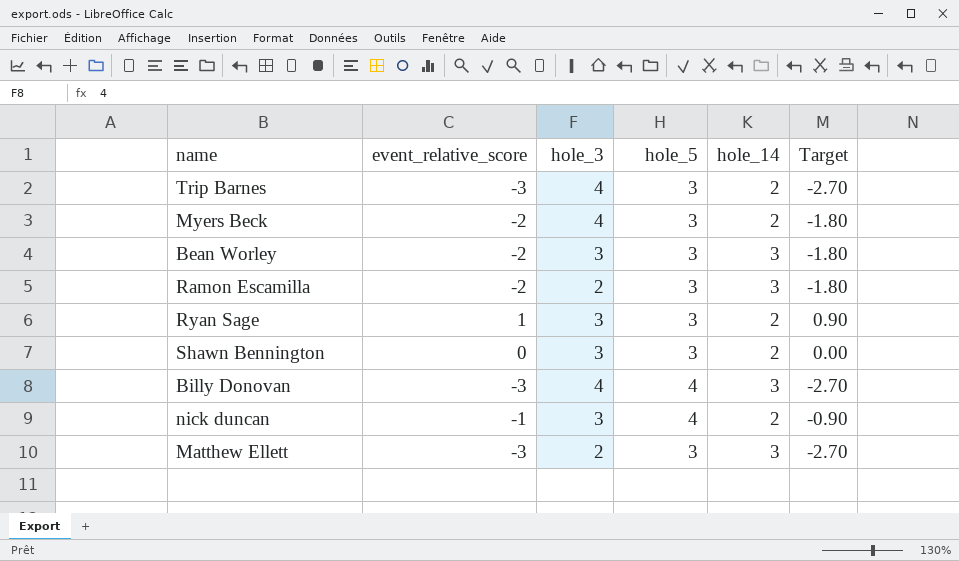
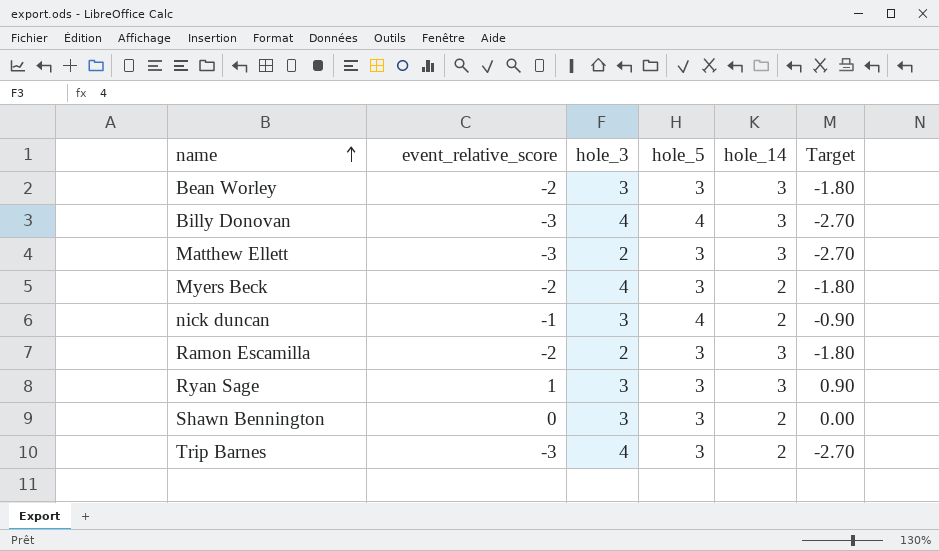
row order: none -> name ascending
Ryan Sage | hole_14: 2 -> 3

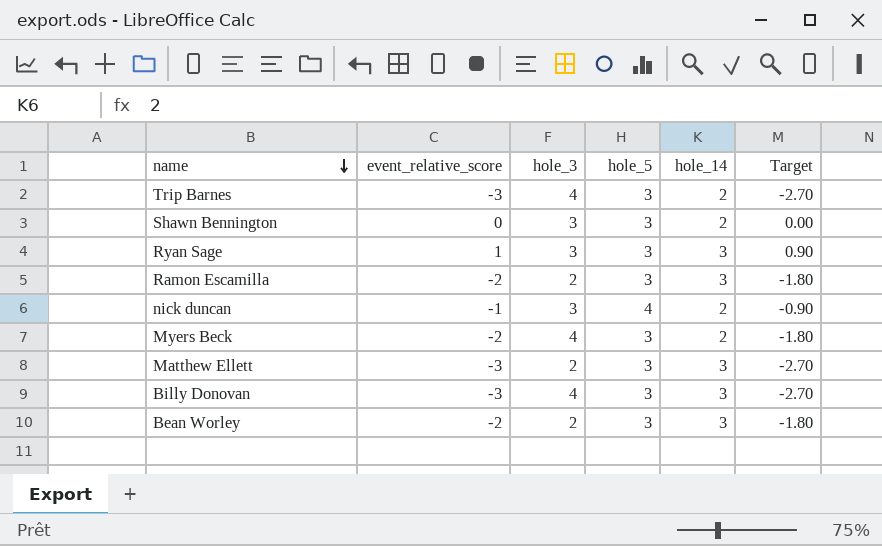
row order: name ascending -> name descending
Billy Donovan | hole_5: 4 -> 3
Bean Worley | hole_3: 3 -> 2

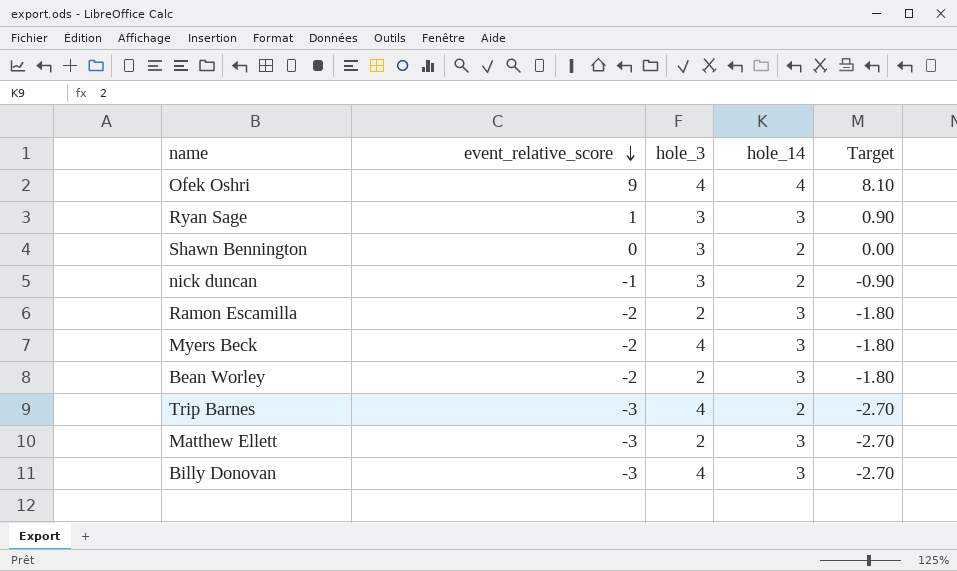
row order: name descending -> event_relative_score descending
column hole_5 | position: 4 -> none
row Ofek Oshri: none -> 9 | 4 | 4 | 8.10
Myers Beck | hole_14: 2 -> 3

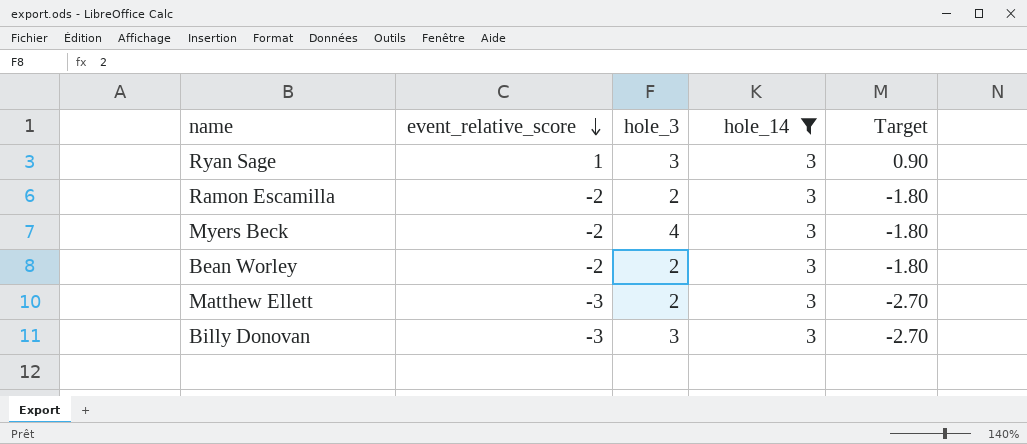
filter: none -> hole_14 = 3
Billy Donovan | hole_3: 4 -> 3

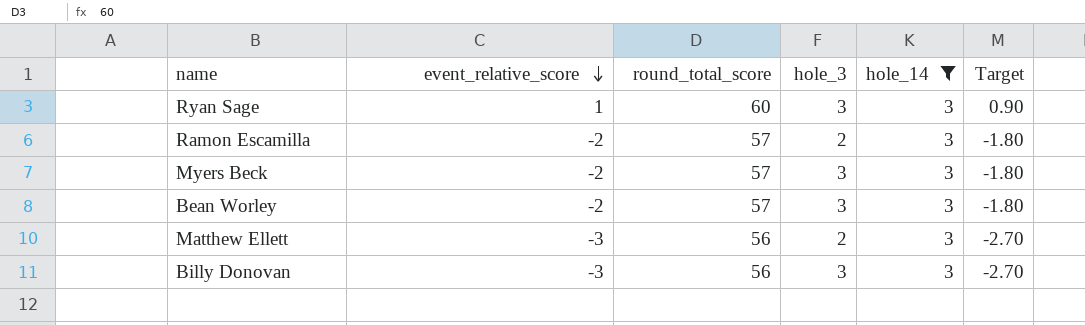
column round_total_score | position: none -> 3
Myers Beck | hole_3: 4 -> 3
Bean Worley | hole_3: 2 -> 3

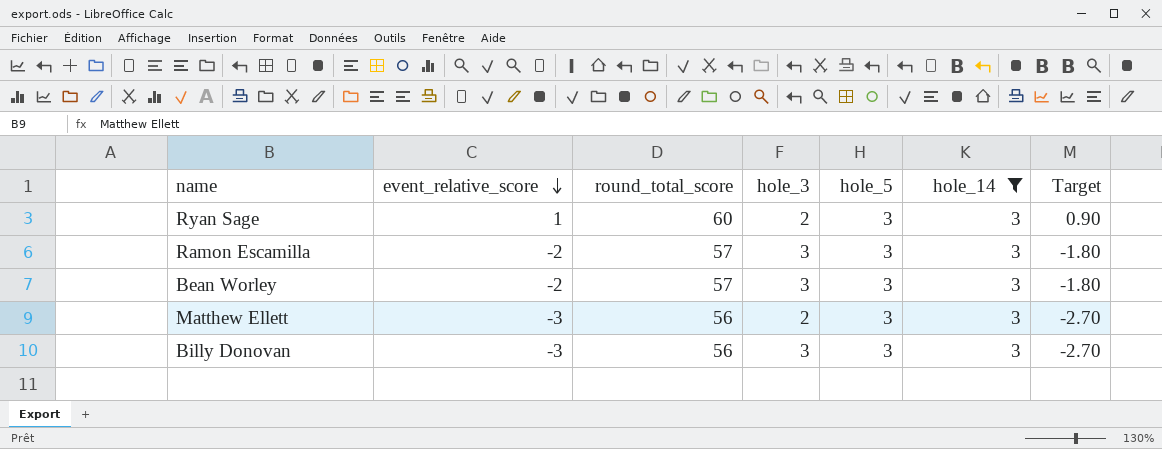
column hole_5 | position: none -> 5
row Myers Beck: -2 | 57 | 3 | 3 | -1.80 -> none
Ryan Sage | hole_3: 3 -> 2
Ramon Escamilla | hole_3: 2 -> 3

